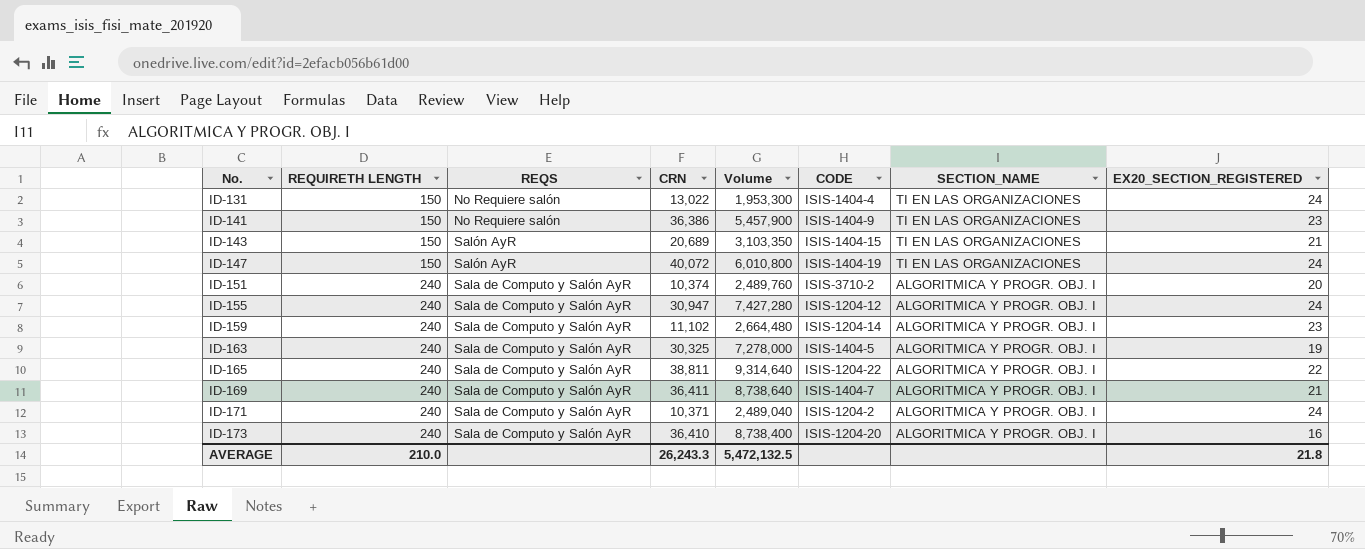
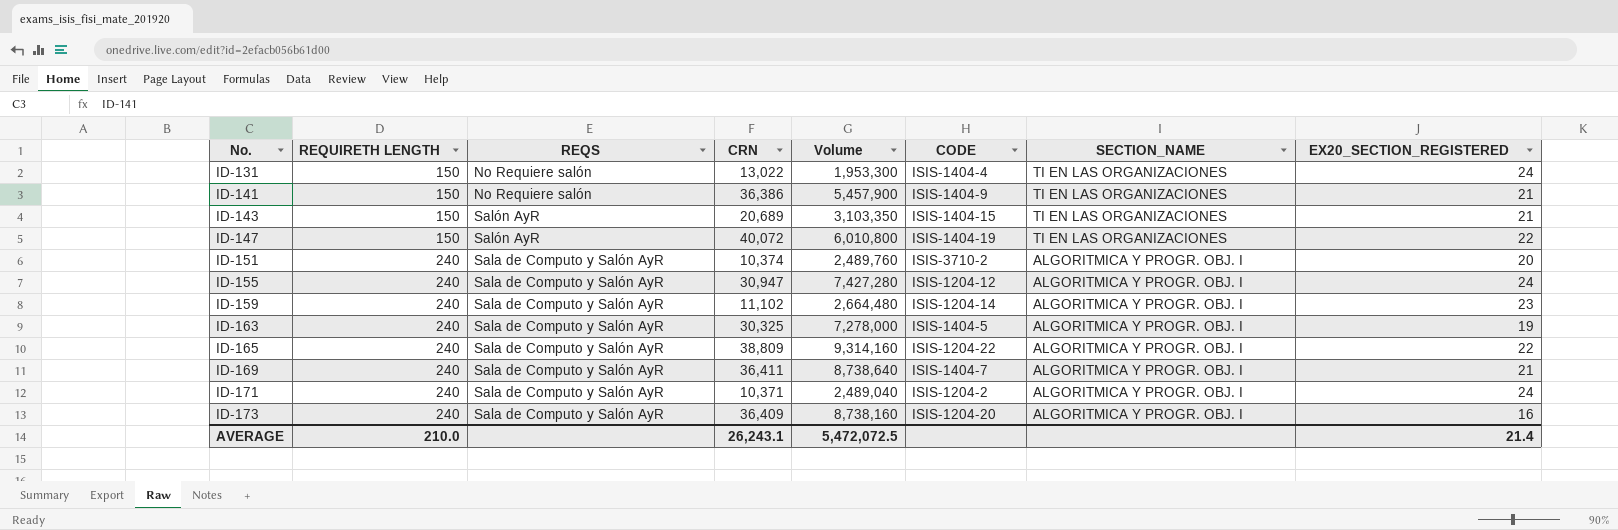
ID-141 | EX20_SECTION_REGISTERED: 23 -> 21
ID-147 | EX20_SECTION_REGISTERED: 24 -> 22
ID-165 | CRN: 38,811 -> 38,809
ID-165 | Volume: 9,314,640 -> 9,314,160
ID-173 | CRN: 36,410 -> 36,409
ID-173 | Volume: 8,738,400 -> 8,738,160
AVERAGE | CRN: 26,243.3 -> 26,243.1
AVERAGE | Volume: 5,472,132.5 -> 5,472,072.5
AVERAGE | EX20_SECTION_REGISTERED: 21.8 -> 21.4

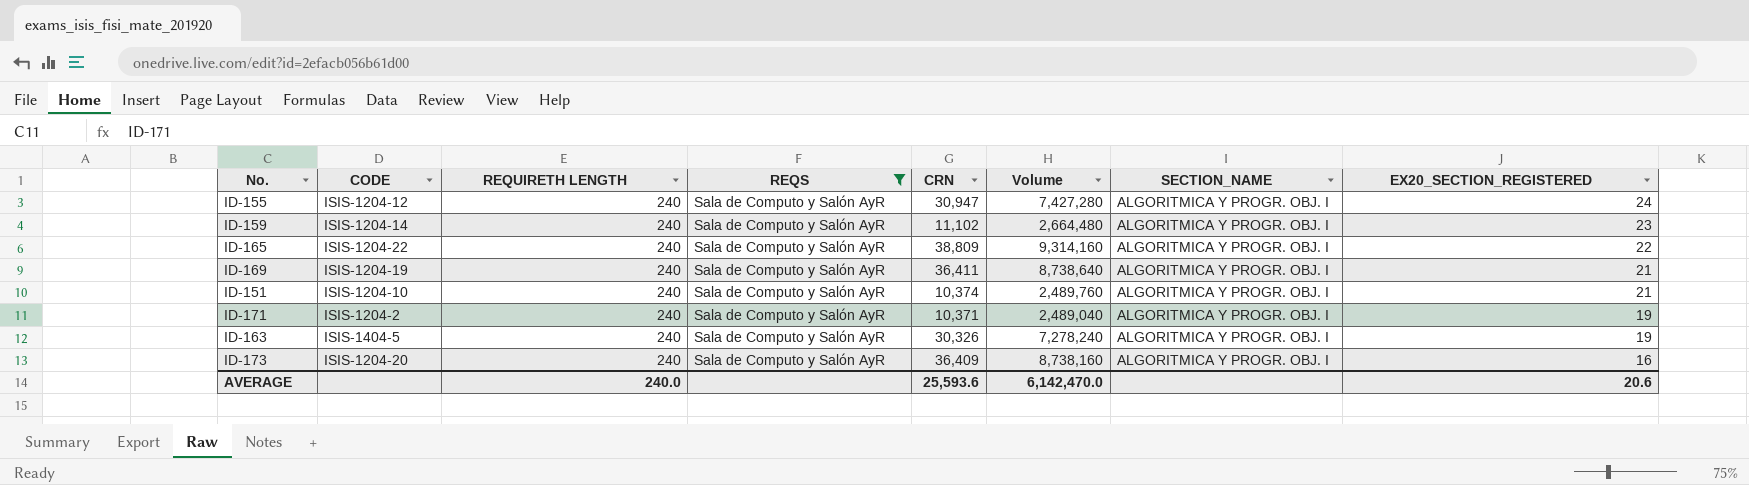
filter: none -> REQS = Sala de Computo y Salón AyR
row order: No. ascending -> EX20_SECTION_REGISTERED descending
column CODE | position: 6 -> 2
ID-169 | CODE: ISIS-1404-7 -> ISIS-1204-19
ID-151 | CODE: ISIS-3710-2 -> ISIS-1204-10
ID-151 | EX20_SECTION_REGISTERED: 20 -> 21
ID-171 | EX20_SECTION_REGISTERED: 24 -> 19
ID-163 | CRN: 30,325 -> 30,326
ID-163 | Volume: 7,278,000 -> 7,278,240
AVERAGE | REQUIRETH LENGTH: 210.0 -> 240.0
AVERAGE | CRN: 26,243.1 -> 25,593.6
AVERAGE | Volume: 5,472,072.5 -> 6,142,470.0
AVERAGE | EX20_SECTION_REGISTERED: 21.4 -> 20.6

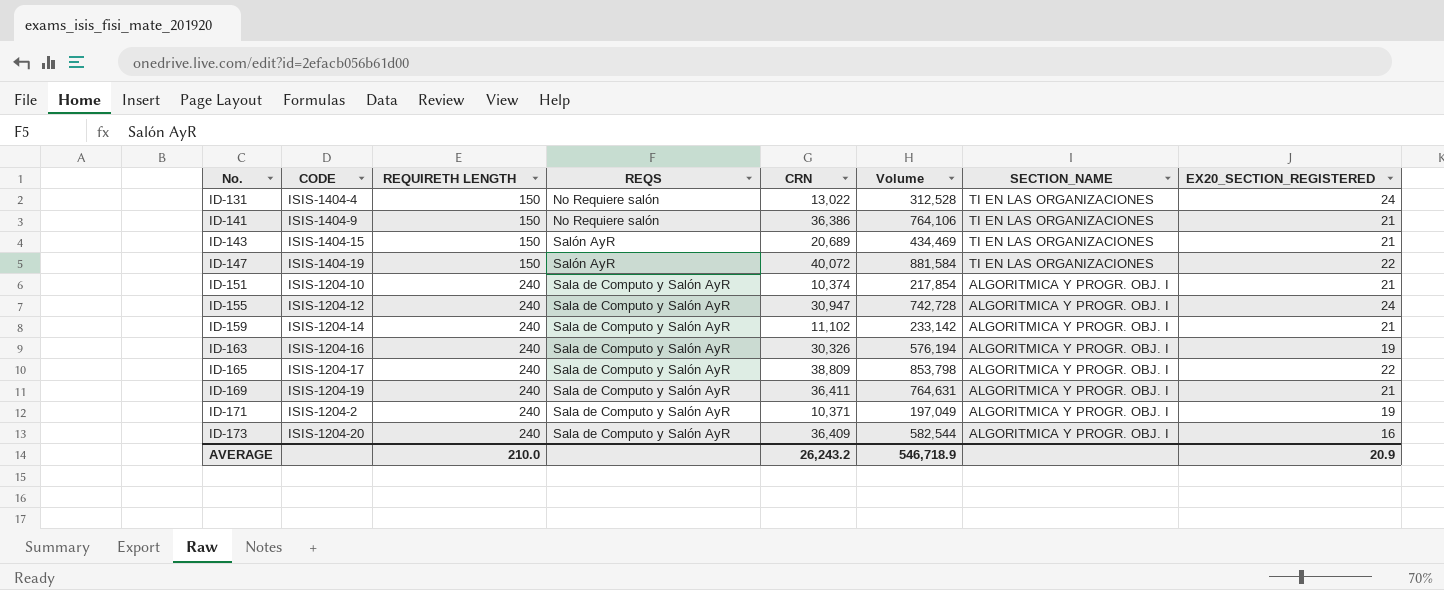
filter: REQS = Sala de Computo y Salón AyR -> none
row order: EX20_SECTION_REGISTERED descending -> No. ascending
column Volume | formula: [REQUIRETH LENGTH] * [CRN] -> [CRN] * [EX20_SECTION_REGISTERED]
ID-159 | EX20_SECTION_REGISTERED: 23 -> 21
ID-163 | CODE: ISIS-1404-5 -> ISIS-1204-16
ID-165 | CODE: ISIS-1204-22 -> ISIS-1204-17
AVERAGE | REQUIRETH LENGTH: 240.0 -> 210.0
AVERAGE | CRN: 25,593.6 -> 26,243.2
AVERAGE | Volume: 6,142,470.0 -> 546,718.9
AVERAGE | EX20_SECTION_REGISTERED: 20.6 -> 20.9

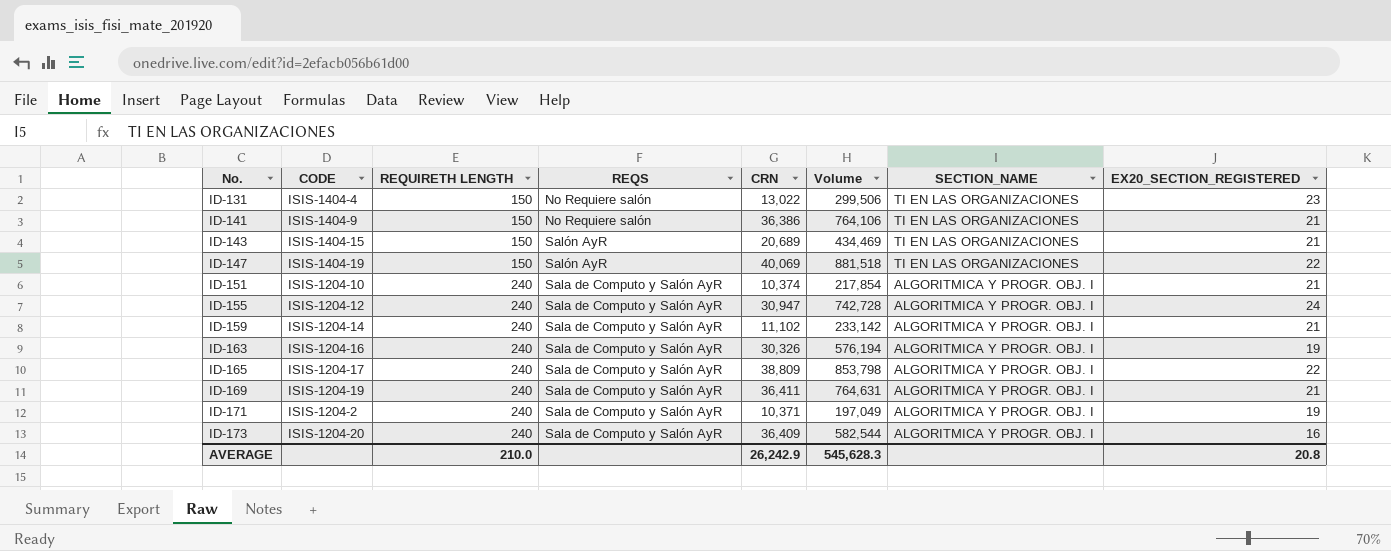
ID-131 | Volume: 312,528 -> 299,506
ID-131 | EX20_SECTION_REGISTERED: 24 -> 23
ID-147 | CRN: 40,072 -> 40,069
ID-147 | Volume: 881,584 -> 881,518
AVERAGE | CRN: 26,243.2 -> 26,242.9
AVERAGE | Volume: 546,718.9 -> 545,628.3
AVERAGE | EX20_SECTION_REGISTERED: 20.9 -> 20.8

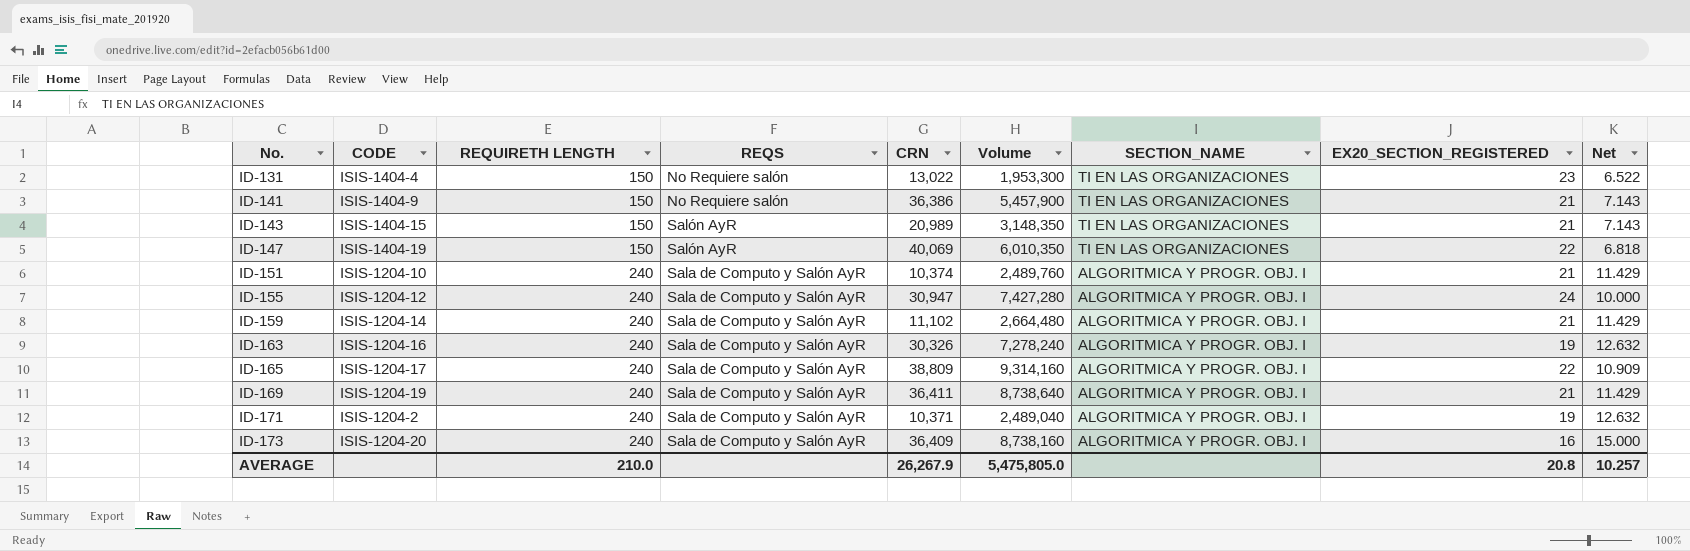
column Volume | formula: [CRN] * [EX20_SECTION_REGISTERED] -> [REQUIRETH LENGTH] * [CRN]
column Net | formula: none -> [REQUIRETH LENGTH] / [EX20_SECTION_REGISTERED]
ID-143 | CRN: 20,689 -> 20,989
AVERAGE | CRN: 26,242.9 -> 26,267.9
AVERAGE | Volume: 545,628.3 -> 5,475,805.0

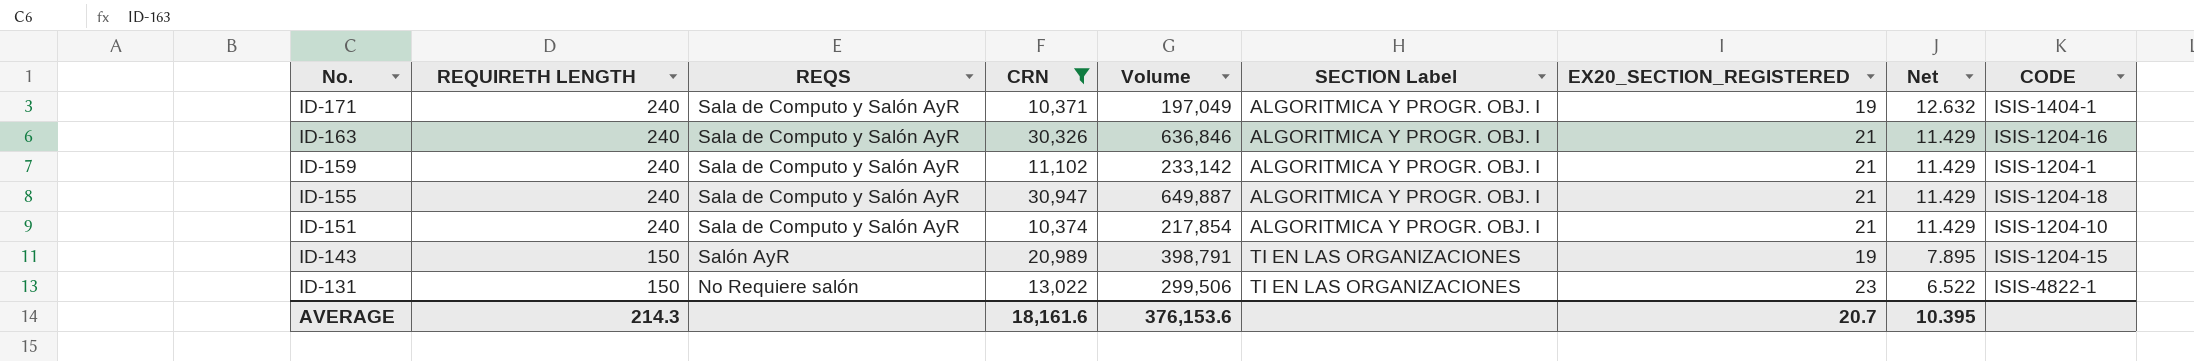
filter: none -> CRN <= 30,947
row order: No. ascending -> No. descending
column Volume | formula: [REQUIRETH LENGTH] * [CRN] -> [CRN] * [EX20_SECTION_REGISTERED]
column name: SECTION_NAME -> SECTION Label
column CODE | position: 2 -> 9
ID-171 | CODE: ISIS-1204-2 -> ISIS-1404-1
ID-163 | EX20_SECTION_REGISTERED: 19 -> 21
ID-163 | Net: 12.632 -> 11.429
ID-159 | CODE: ISIS-1204-14 -> ISIS-1204-1
ID-155 | EX20_SECTION_REGISTERED: 24 -> 21
ID-155 | Net: 10.000 -> 11.429
ID-155 | CODE: ISIS-1204-12 -> ISIS-1204-18
ID-143 | EX20_SECTION_REGISTERED: 21 -> 19
ID-143 | Net: 7.143 -> 7.895
ID-143 | CODE: ISIS-1404-15 -> ISIS-1204-15
ID-131 | CODE: ISIS-1404-4 -> ISIS-4822-1
AVERAGE | REQUIRETH LENGTH: 210.0 -> 214.3
AVERAGE | CRN: 26,267.9 -> 18,161.6
AVERAGE | Volume: 5,475,805.0 -> 376,153.6
AVERAGE | EX20_SECTION_REGISTERED: 20.8 -> 20.7
AVERAGE | Net: 10.257 -> 10.395

